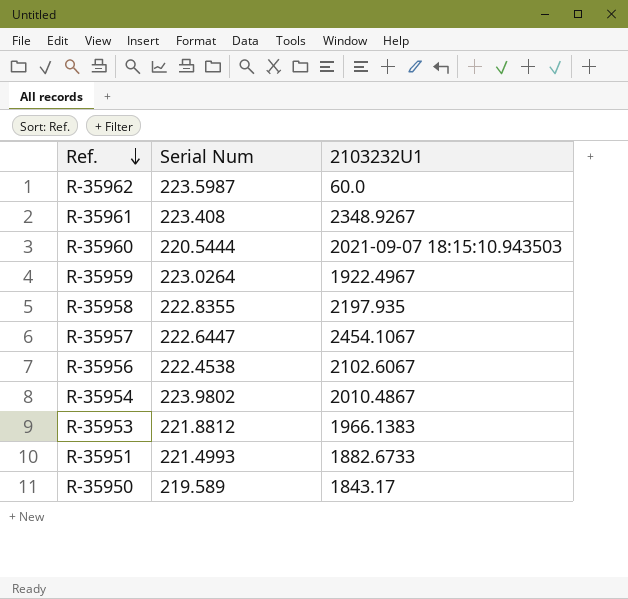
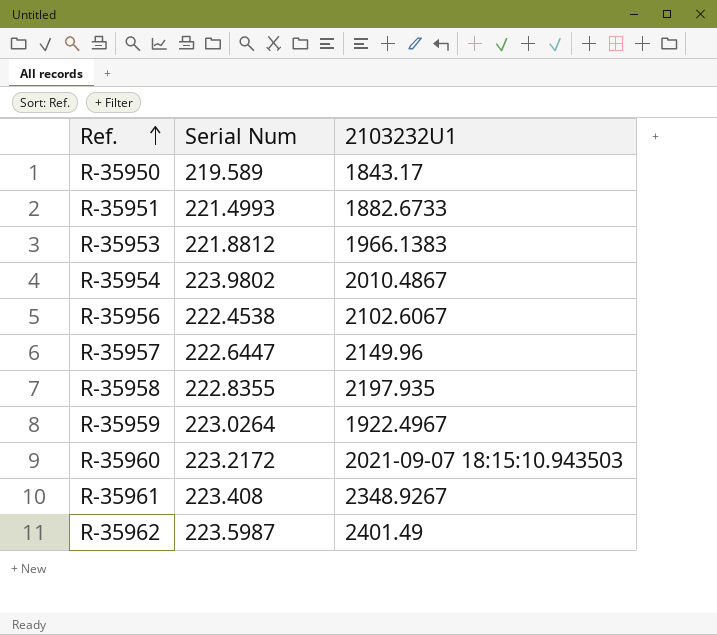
row order: Ref. descending -> Ref. ascending
R-35957 | 2103232U1: 2454.1067 -> 2149.96
R-35960 | Serial Num: 220.5444 -> 223.2172
R-35962 | 2103232U1: 60.0 -> 2401.49

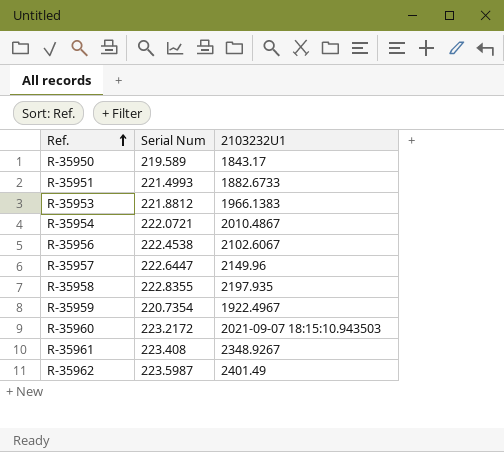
R-35954 | Serial Num: 223.9802 -> 222.0721
R-35959 | Serial Num: 223.0264 -> 220.7354

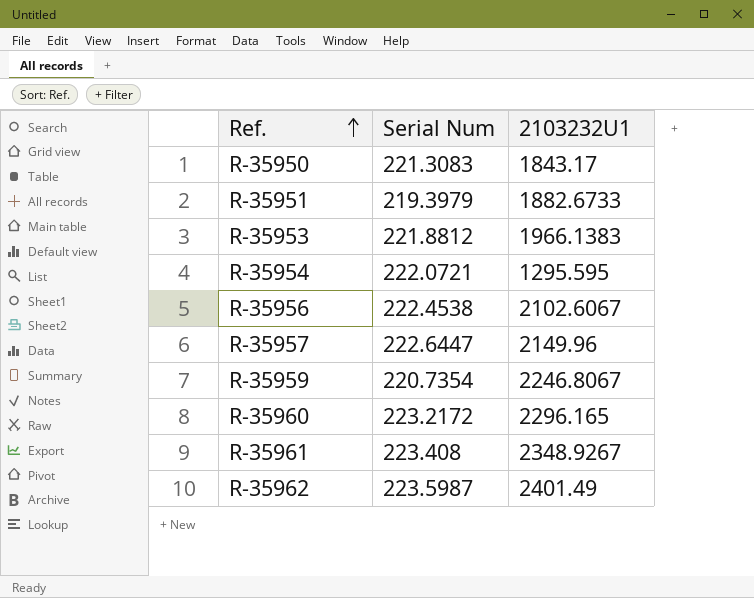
row R-35958: 222.8355 | 2197.935 -> none
R-35950 | Serial Num: 219.589 -> 221.3083
R-35951 | Serial Num: 221.4993 -> 219.3979
R-35954 | 2103232U1: 2010.4867 -> 1295.595
R-35959 | 2103232U1: 1922.4967 -> 2246.8067
R-35960 | 2103232U1: 2021-09-07 18:15:10.943503 -> 2296.165

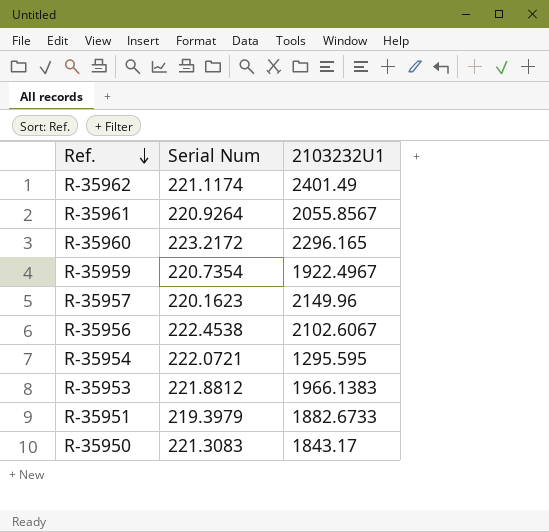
row order: Ref. ascending -> Ref. descending
R-35962 | Serial Num: 223.5987 -> 221.1174
R-35961 | Serial Num: 223.408 -> 220.9264
R-35961 | 2103232U1: 2348.9267 -> 2055.8567
R-35959 | 2103232U1: 2246.8067 -> 1922.4967
R-35957 | Serial Num: 222.6447 -> 220.1623

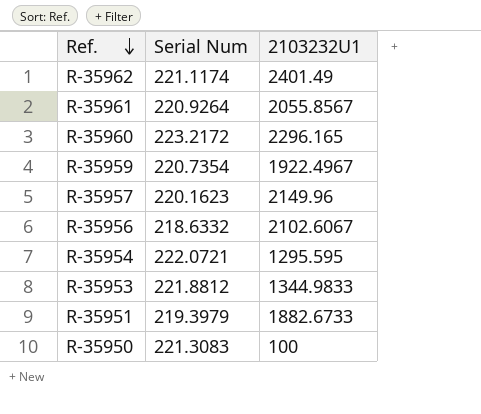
R-35956 | Serial Num: 222.4538 -> 218.6332
R-35953 | 2103232U1: 1966.1383 -> 1344.9833
R-35950 | 2103232U1: 1843.17 -> 100

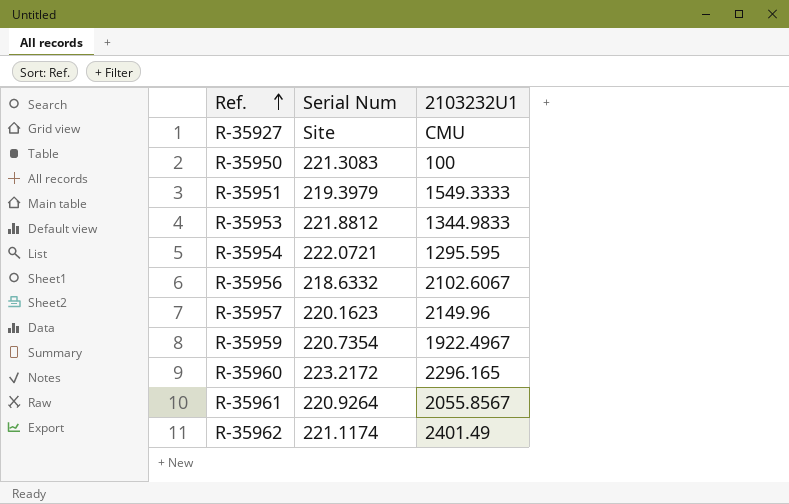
row order: Ref. descending -> Ref. ascending
row R-35927: none -> Site | CMU
R-35951 | 2103232U1: 1882.6733 -> 1549.3333

